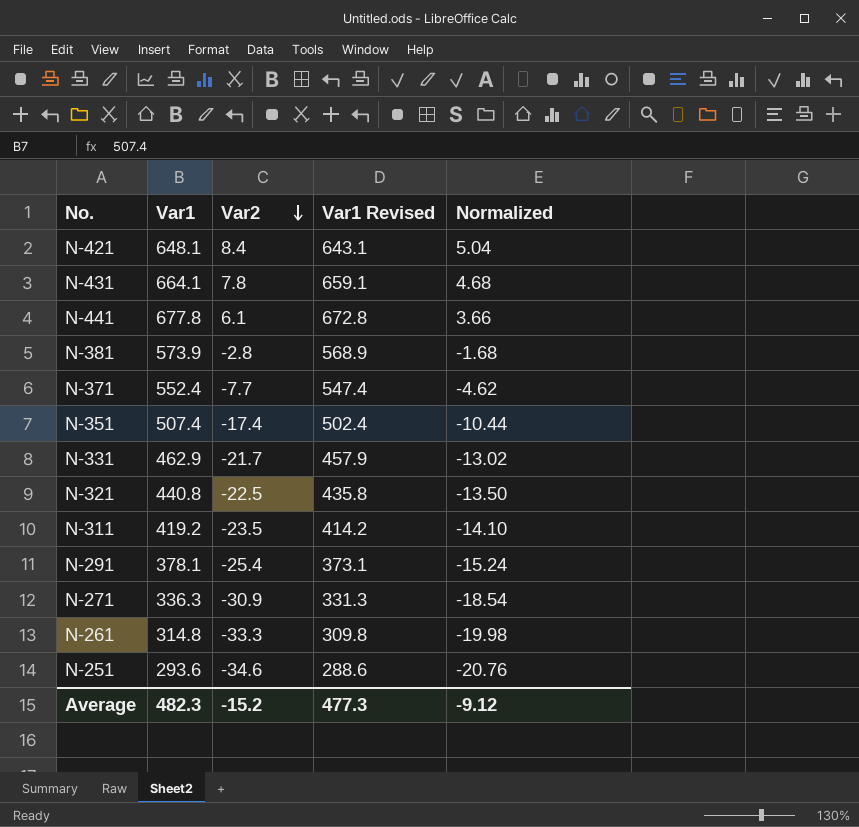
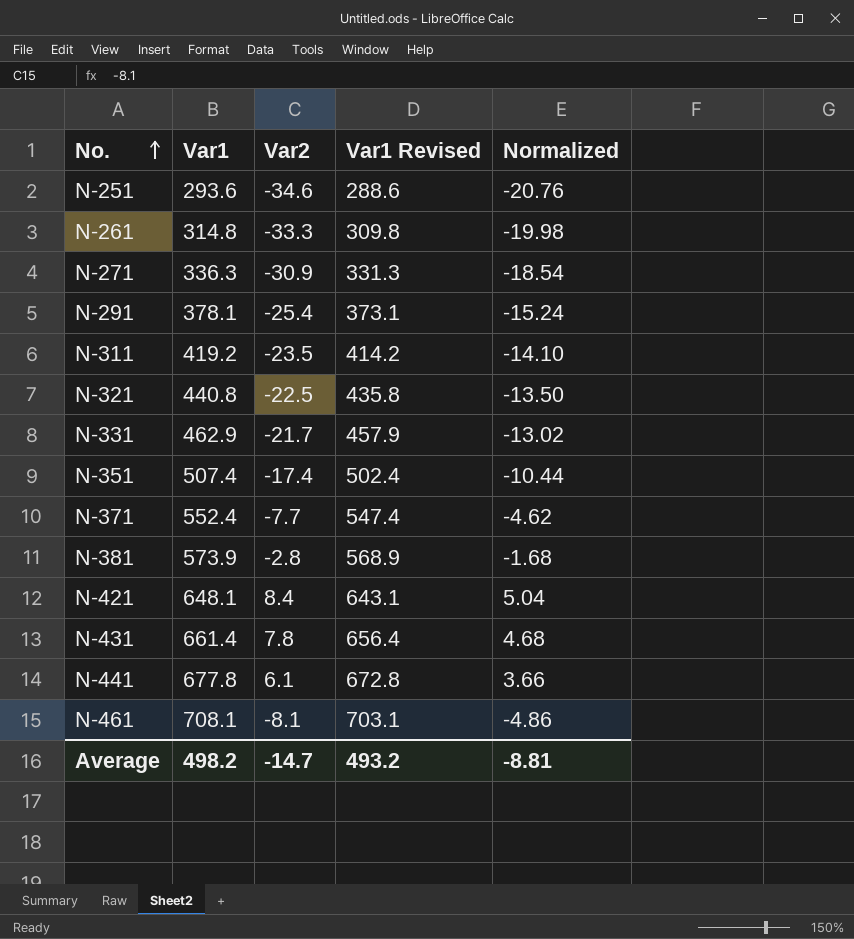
row order: Var2 descending -> No. ascending
N-431 | Var1: 664.1 -> 661.4
N-431 | Var1 Revised: 659.1 -> 656.4
row N-461: none -> 708.1 | -8.1 | 703.1 | -4.86
Average | Var1: 482.3 -> 498.2
Average | Var2: -15.2 -> -14.7
Average | Var1 Revised: 477.3 -> 493.2
Average | Normalized: -9.12 -> -8.81

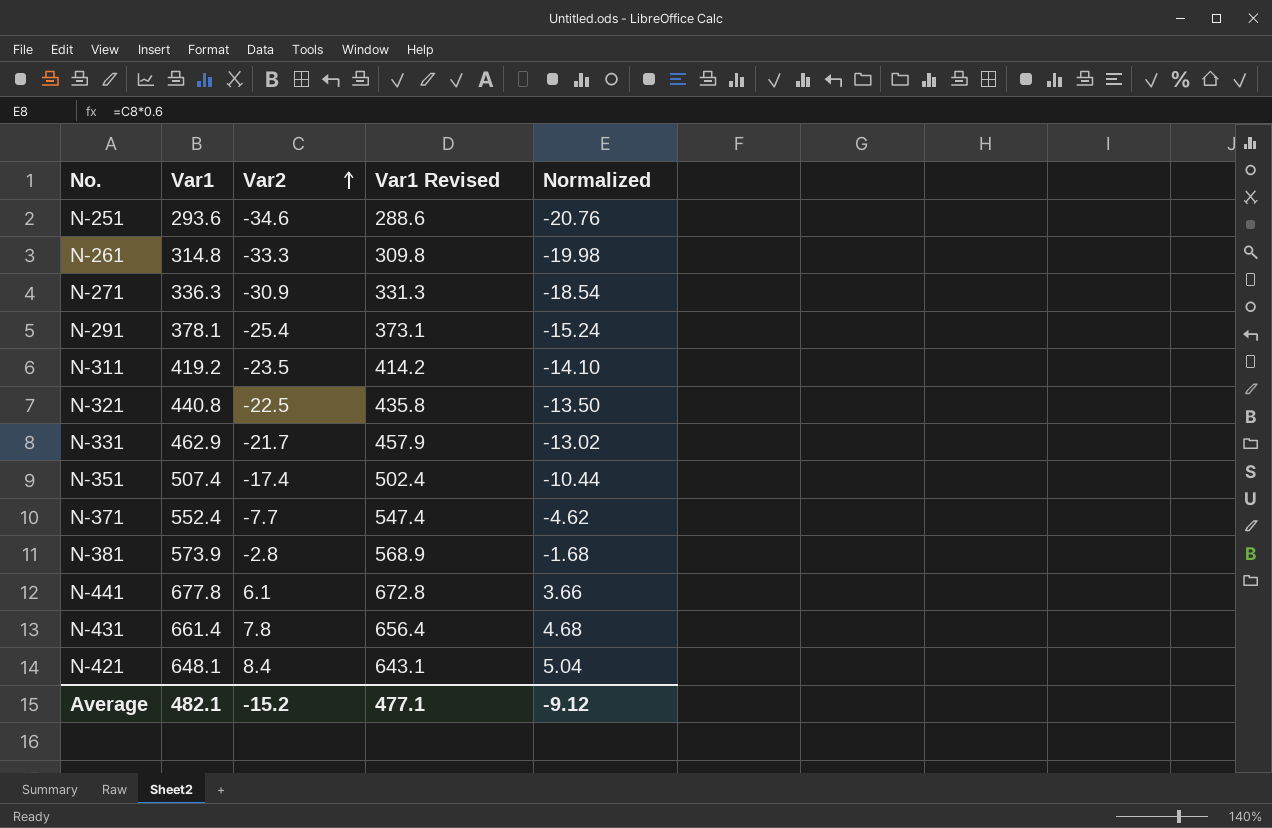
row order: No. ascending -> Var2 ascending
row N-461: 708.1 | -8.1 | 703.1 | -4.86 -> none
Average | Var1: 498.2 -> 482.1
Average | Var2: -14.7 -> -15.2
Average | Var1 Revised: 493.2 -> 477.1
Average | Normalized: -8.81 -> -9.12

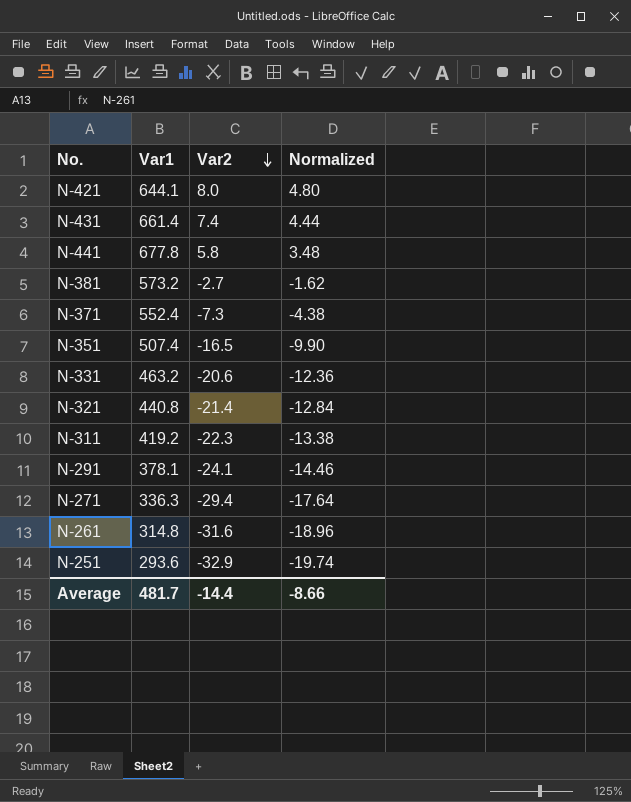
row order: Var2 ascending -> Var2 descending
column Var1 Revised | formula: [Var1] - 5 -> none
N-421 | Var1: 648.1 -> 644.1
N-421 | Var2: 8.4 -> 8.0
N-421 | Normalized: 5.04 -> 4.80
N-431 | Var2: 7.8 -> 7.4
N-431 | Normalized: 4.68 -> 4.44
N-441 | Var2: 6.1 -> 5.8
N-441 | Normalized: 3.66 -> 3.48
N-381 | Var1: 573.9 -> 573.2
N-381 | Var2: -2.8 -> -2.7
N-381 | Normalized: -1.68 -> -1.62
N-371 | Var2: -7.7 -> -7.3
N-371 | Normalized: -4.62 -> -4.38
N-351 | Var2: -17.4 -> -16.5
N-351 | Normalized: -10.44 -> -9.90
N-331 | Var1: 462.9 -> 463.2
N-331 | Var2: -21.7 -> -20.6
N-331 | Normalized: -13.02 -> -12.36
N-321 | Var2: -22.5 -> -21.4
N-321 | Normalized: -13.50 -> -12.84
N-311 | Var2: -23.5 -> -22.3
N-311 | Normalized: -14.10 -> -13.38
N-291 | Var2: -25.4 -> -24.1
N-291 | Normalized: -15.24 -> -14.46
N-271 | Var2: -30.9 -> -29.4
N-271 | Normalized: -18.54 -> -17.64
N-261 | Var2: -33.3 -> -31.6
N-261 | Normalized: -19.98 -> -18.96
N-251 | Var2: -34.6 -> -32.9
N-251 | Normalized: -20.76 -> -19.74
Average | Var1: 482.1 -> 481.7
Average | Var2: -15.2 -> -14.4
Average | Normalized: -9.12 -> -8.66

